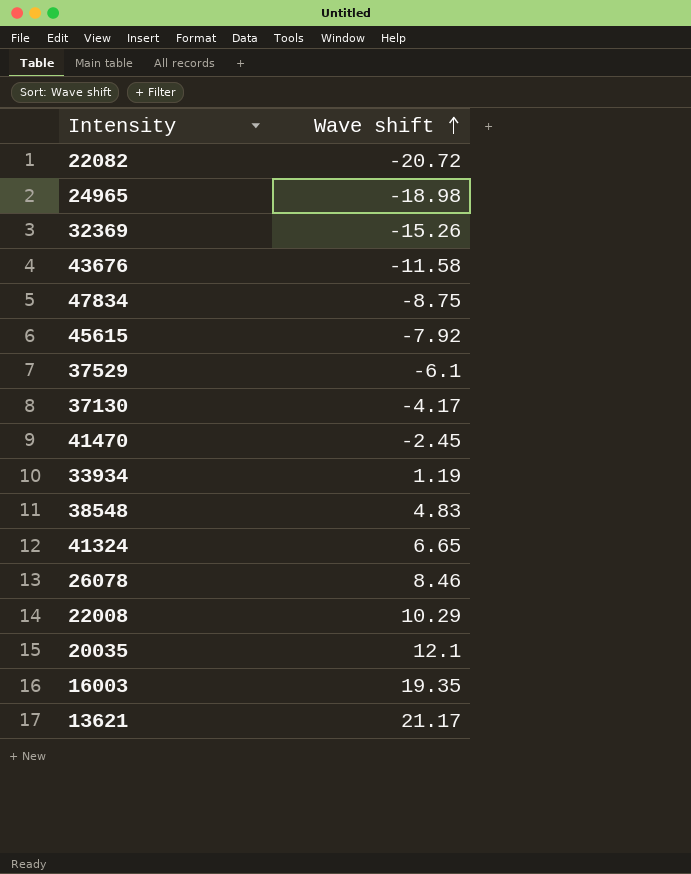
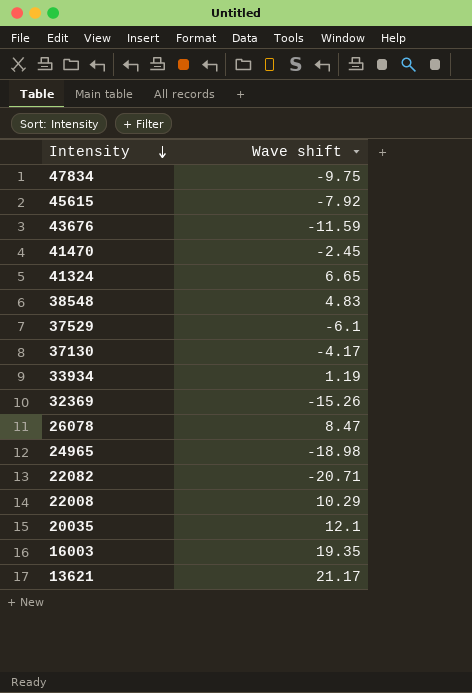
row order: Wave shift ascending -> Intensity descending
47834 | Wave shift: -8.75 -> -9.75
43676 | Wave shift: -11.58 -> -11.59
26078 | Wave shift: 8.46 -> 8.47
22082 | Wave shift: -20.72 -> -20.71

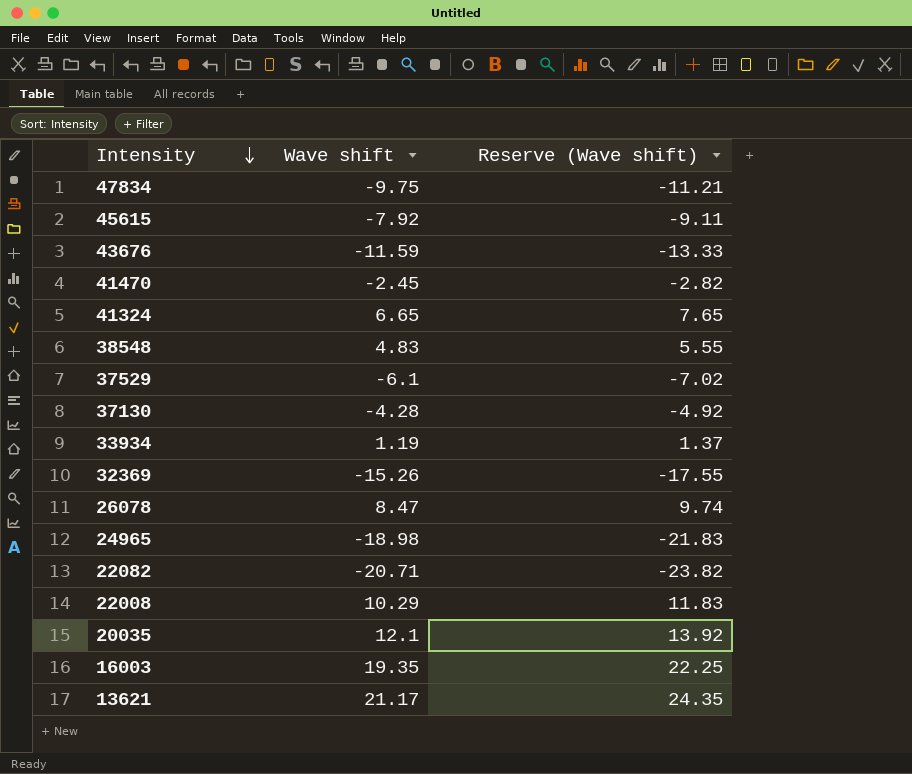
column Reserve (Wave shift) | formula: none -> [Wave shift] * 1.15
37130 | Wave shift: -4.17 -> -4.28

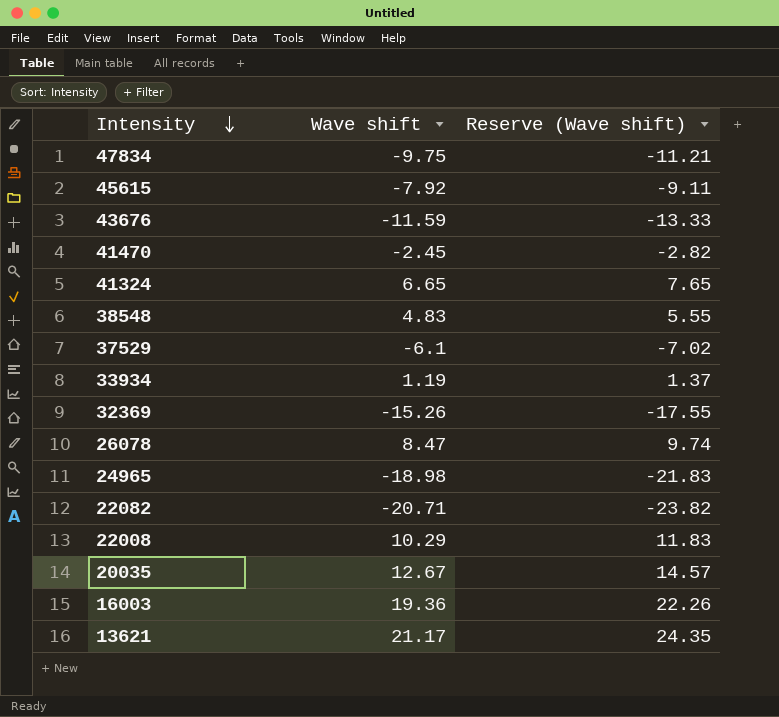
row 37130: -4.28 | -4.92 -> none
20035 | Wave shift: 12.1 -> 12.67
20035 | Reserve (Wave shift): 13.92 -> 14.57
16003 | Wave shift: 19.35 -> 19.36
16003 | Reserve (Wave shift): 22.25 -> 22.26

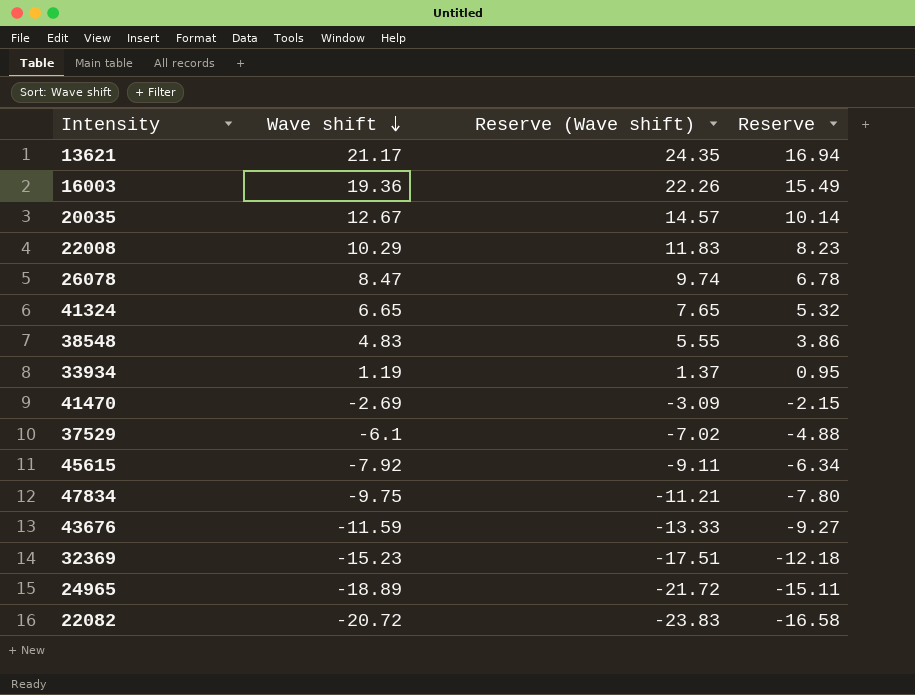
row order: Intensity descending -> Wave shift descending
column Reserve | formula: none -> [Wave shift] * 0.8
41470 | Wave shift: -2.45 -> -2.69
41470 | Reserve (Wave shift): -2.82 -> -3.09
32369 | Wave shift: -15.26 -> -15.23
32369 | Reserve (Wave shift): -17.55 -> -17.51
24965 | Wave shift: -18.98 -> -18.89
24965 | Reserve (Wave shift): -21.83 -> -21.72
22082 | Wave shift: -20.71 -> -20.72
22082 | Reserve (Wave shift): -23.82 -> -23.83

